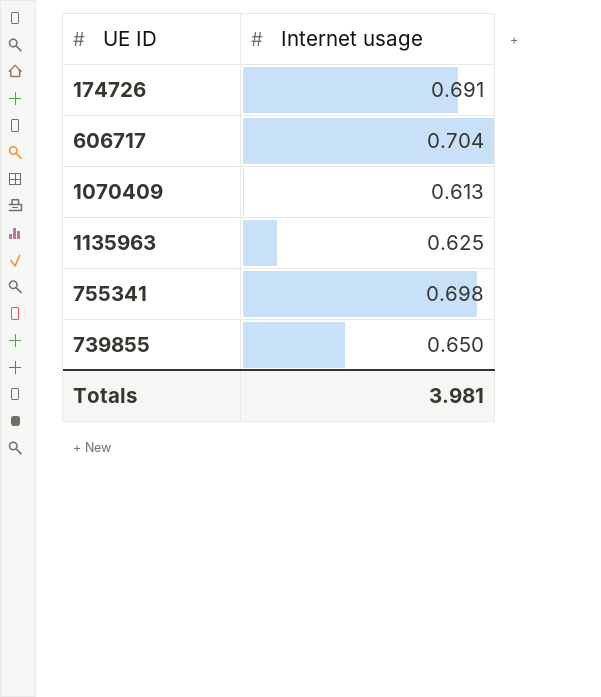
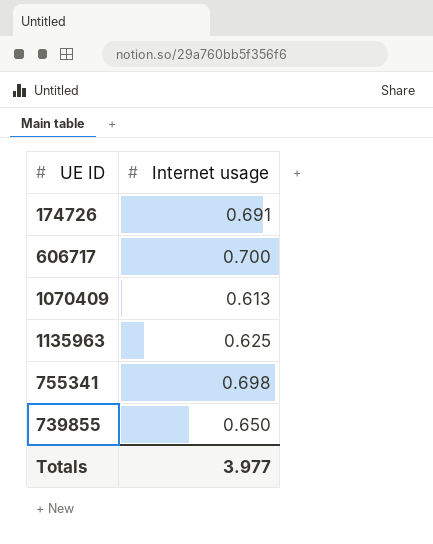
606717 | Internet usage: 0.704 -> 0.700
Totals | Internet usage: 3.981 -> 3.977

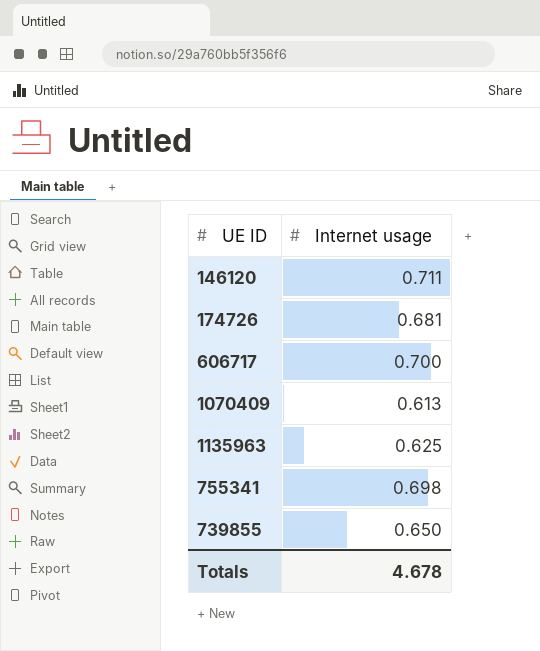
row 146120: none -> 0.711
174726 | Internet usage: 0.691 -> 0.681
Totals | Internet usage: 3.977 -> 4.678

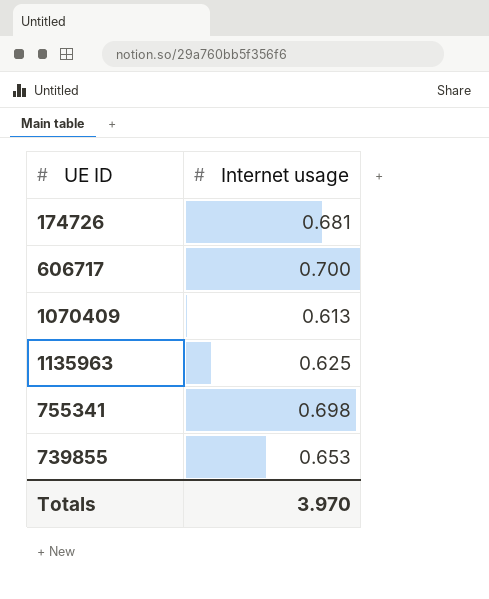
row 146120: 0.711 -> none
739855 | Internet usage: 0.650 -> 0.653
Totals | Internet usage: 4.678 -> 3.970

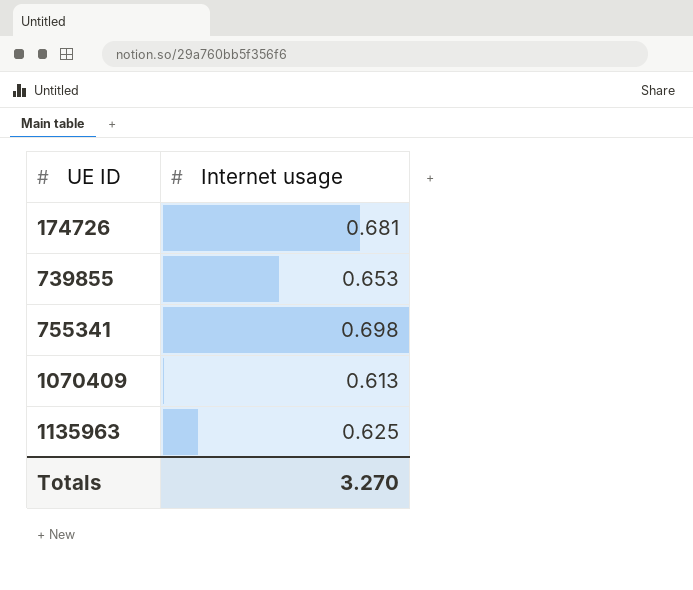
row order: none -> UE ID ascending
row 606717: 0.700 -> none
Totals | Internet usage: 3.970 -> 3.270

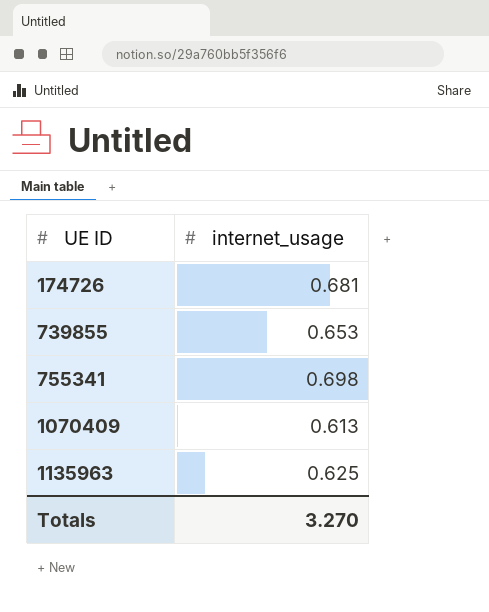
column name: Internet usage -> internet_usage

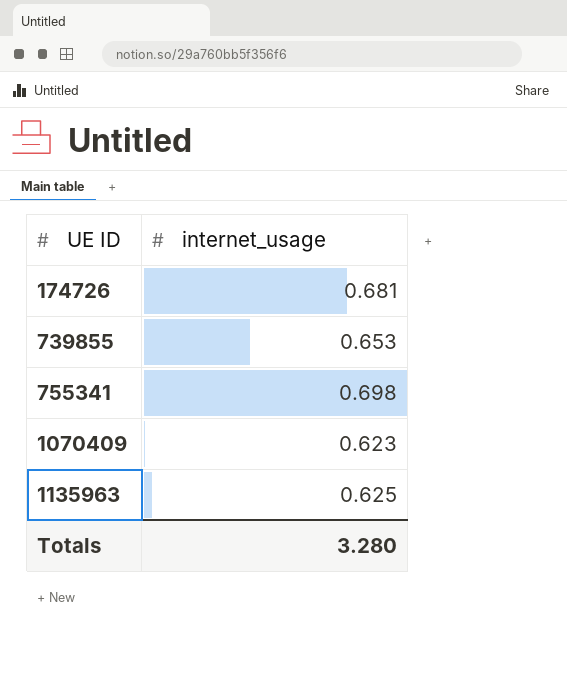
1070409 | internet_usage: 0.613 -> 0.623
Totals | internet_usage: 3.270 -> 3.280

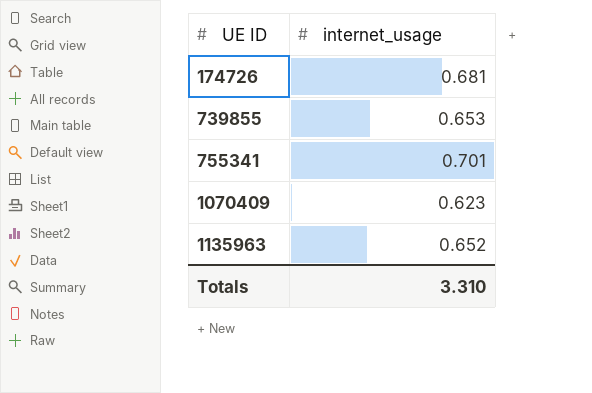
755341 | internet_usage: 0.698 -> 0.701
1135963 | internet_usage: 0.625 -> 0.652
Totals | internet_usage: 3.280 -> 3.310

